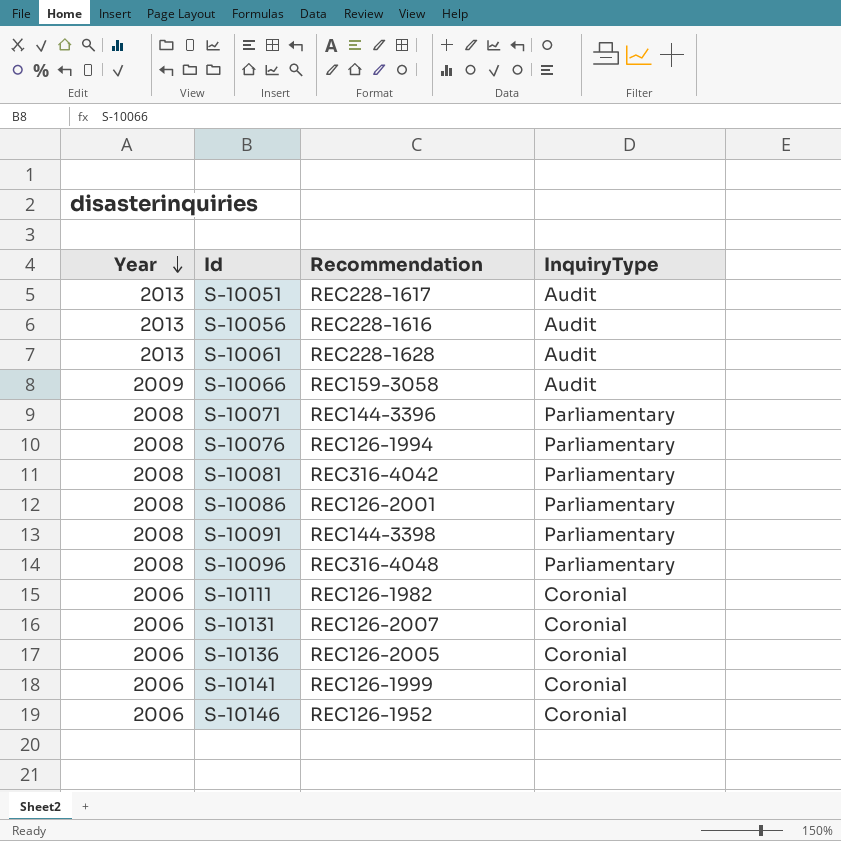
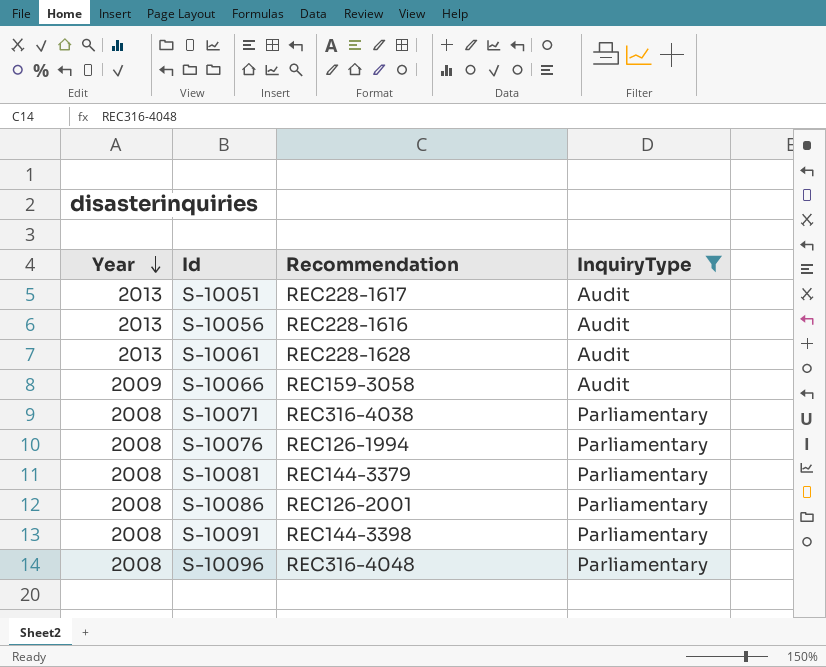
filter: none -> InquiryType != Coronial
S-10071 | Recommendation: REC144-3396 -> REC316-4038
S-10081 | Recommendation: REC316-4042 -> REC144-3379

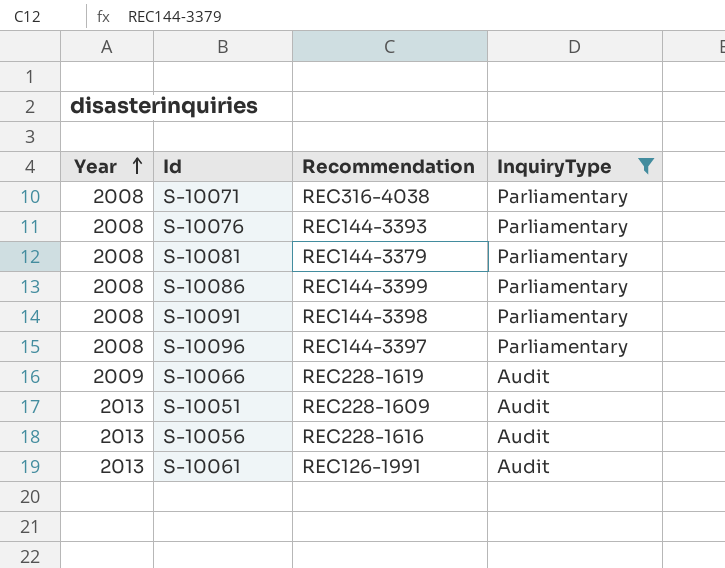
row order: Year descending -> Year ascending
S-10076 | Recommendation: REC126-1994 -> REC144-3393
S-10086 | Recommendation: REC126-2001 -> REC144-3399
S-10096 | Recommendation: REC316-4048 -> REC144-3397
S-10066 | Recommendation: REC159-3058 -> REC228-1619
S-10051 | Recommendation: REC228-1617 -> REC228-1609
S-10061 | Recommendation: REC228-1628 -> REC126-1991

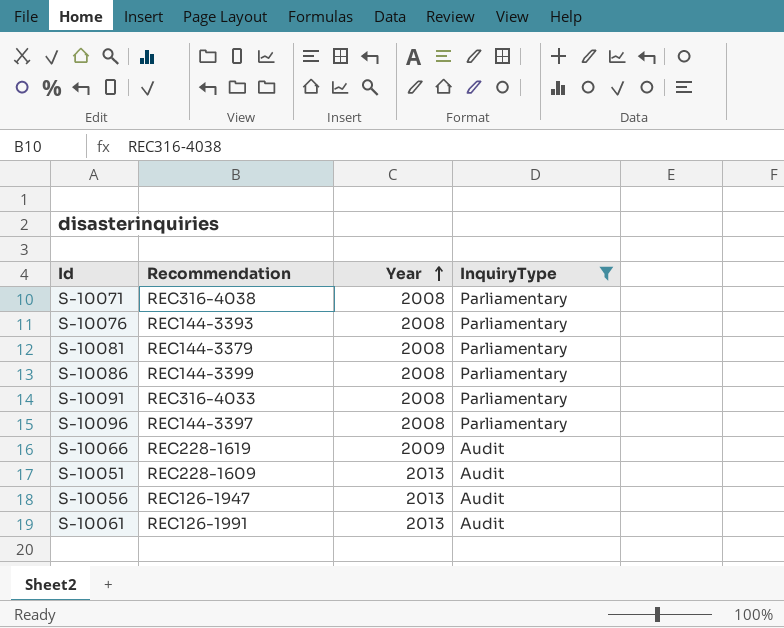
column Year | position: 1 -> 3
S-10091 | Recommendation: REC144-3398 -> REC316-4033
S-10056 | Recommendation: REC228-1616 -> REC126-1947

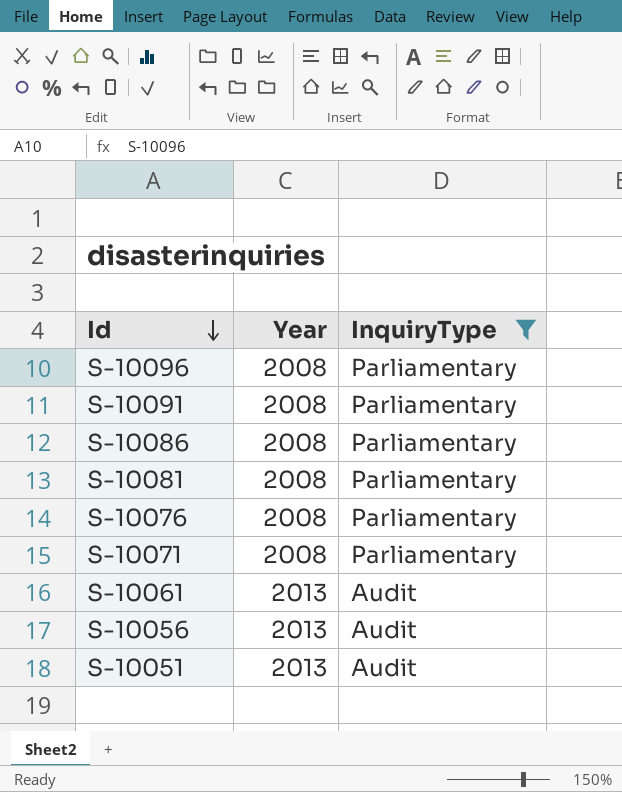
row order: Year ascending -> Id descending
column Recommendation | position: 2 -> none
row S-10066: REC228-1619 | 2009 | Audit -> none

